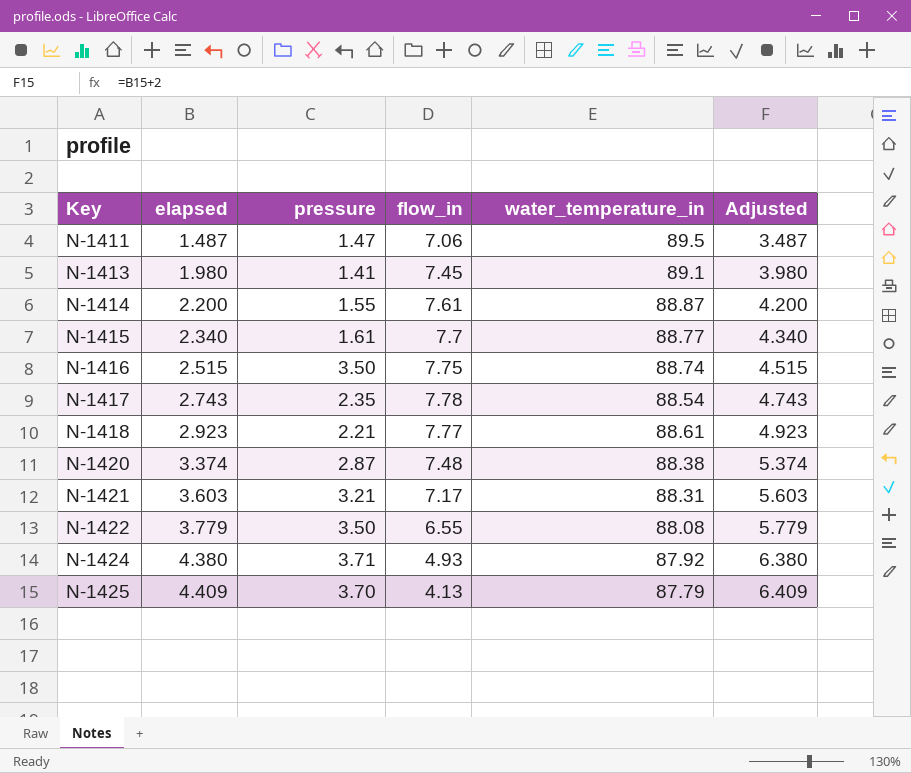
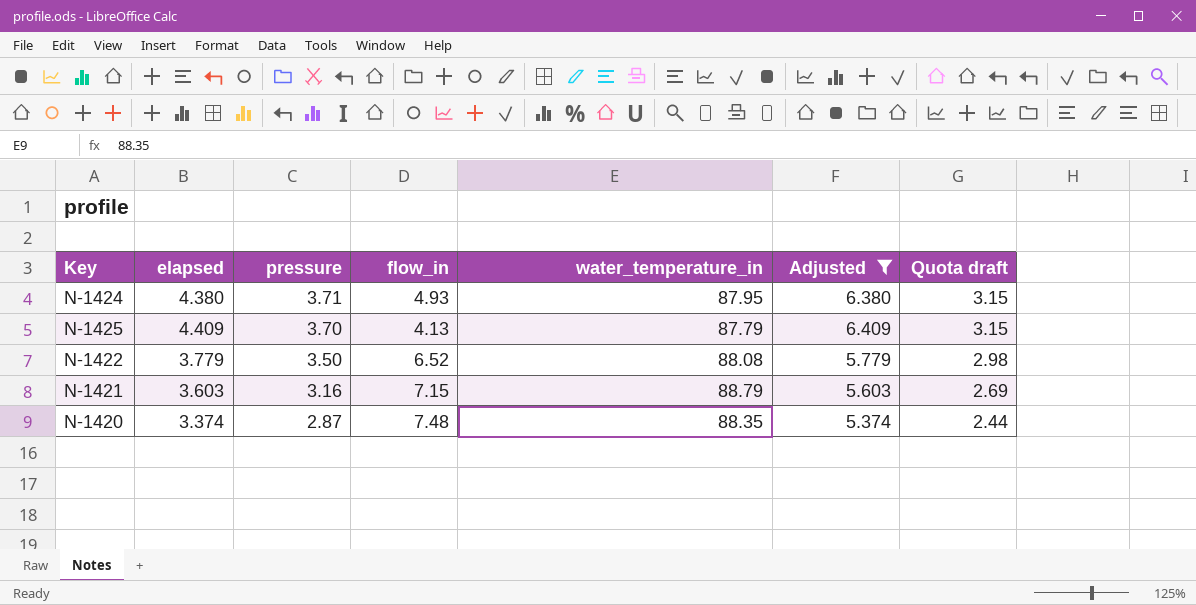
filter: none -> Adjusted >= 5.374
row order: Key ascending -> pressure descending
column Quota draft | formula: none -> [pressure] * 0.85
N-1424 | water_temperature_in: 87.92 -> 87.95
N-1422 | flow_in: 6.55 -> 6.52
N-1421 | pressure: 3.21 -> 3.16
N-1421 | flow_in: 7.17 -> 7.15
N-1421 | water_temperature_in: 88.31 -> 88.79
N-1420 | water_temperature_in: 88.38 -> 88.35

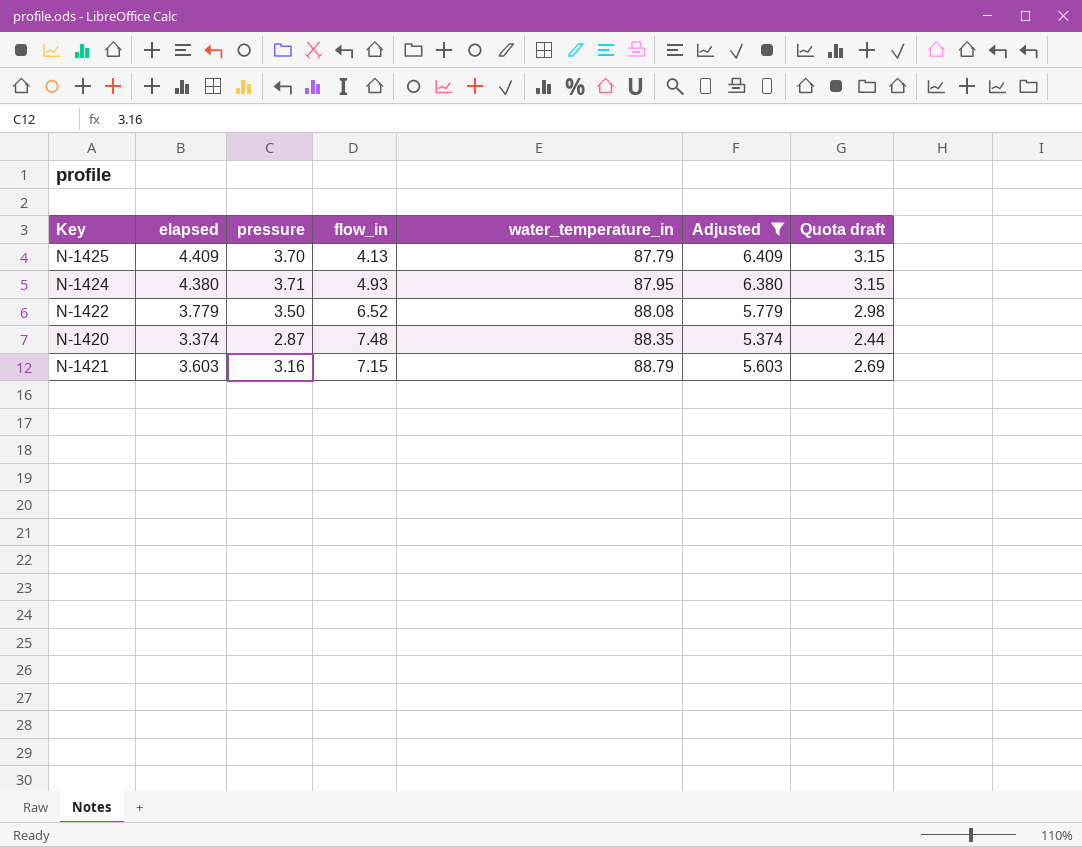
row order: pressure descending -> water_temperature_in ascending

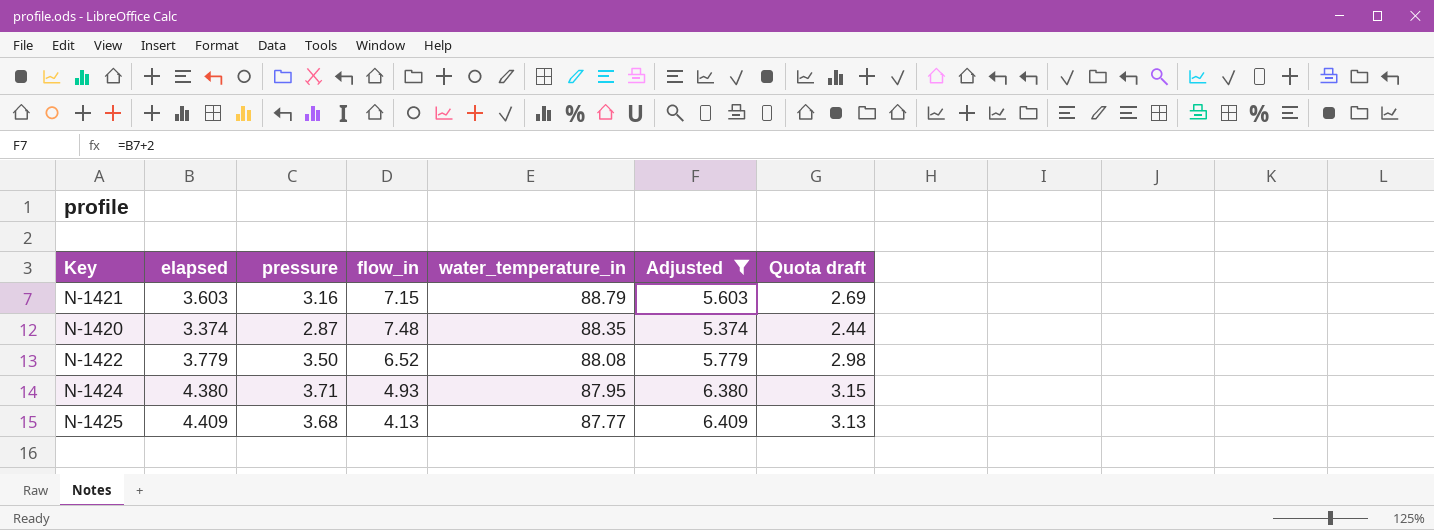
row order: water_temperature_in ascending -> water_temperature_in descending
N-1425 | pressure: 3.70 -> 3.68
N-1425 | water_temperature_in: 87.79 -> 87.77
N-1425 | Quota draft: 3.15 -> 3.13

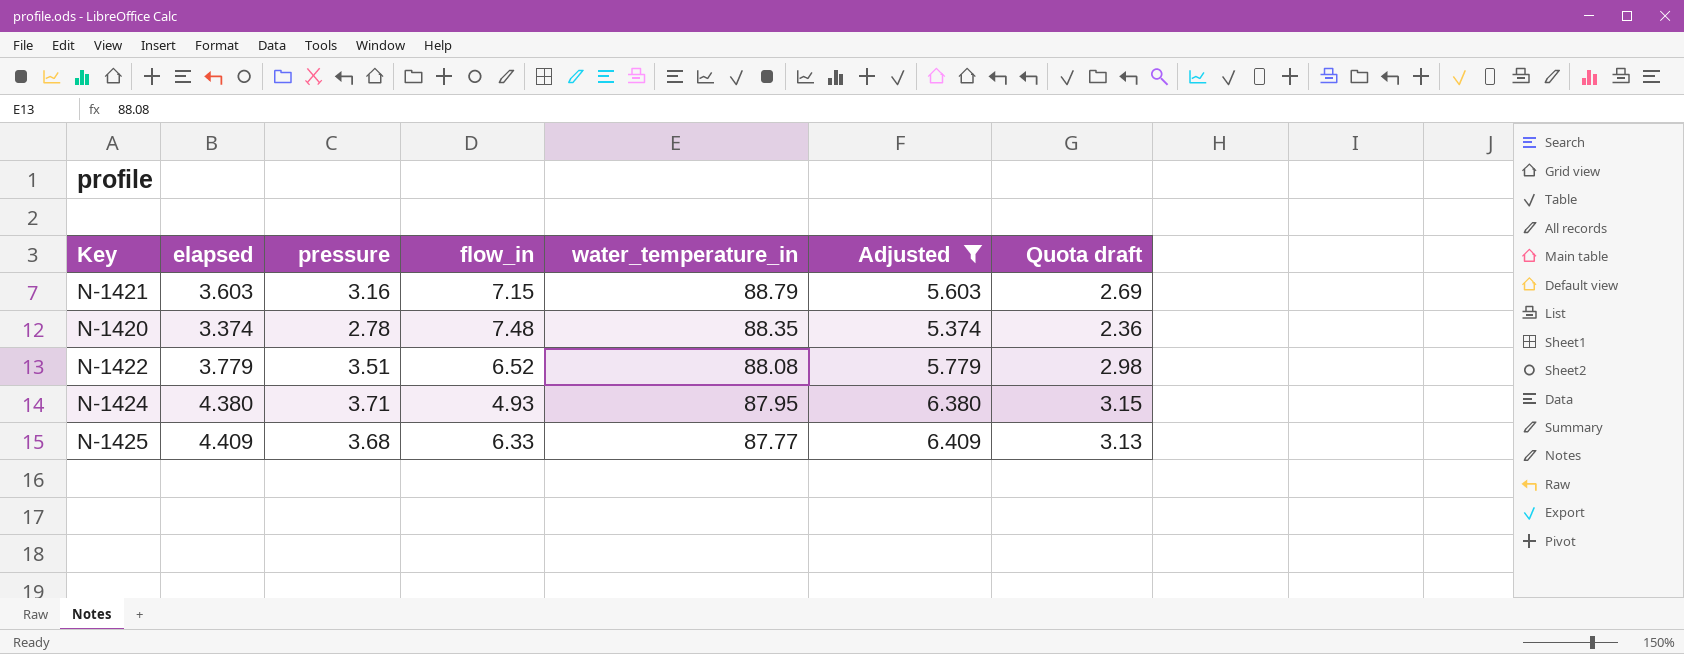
N-1420 | pressure: 2.87 -> 2.78
N-1420 | Quota draft: 2.44 -> 2.36
N-1422 | pressure: 3.50 -> 3.51
N-1425 | flow_in: 4.13 -> 6.33

